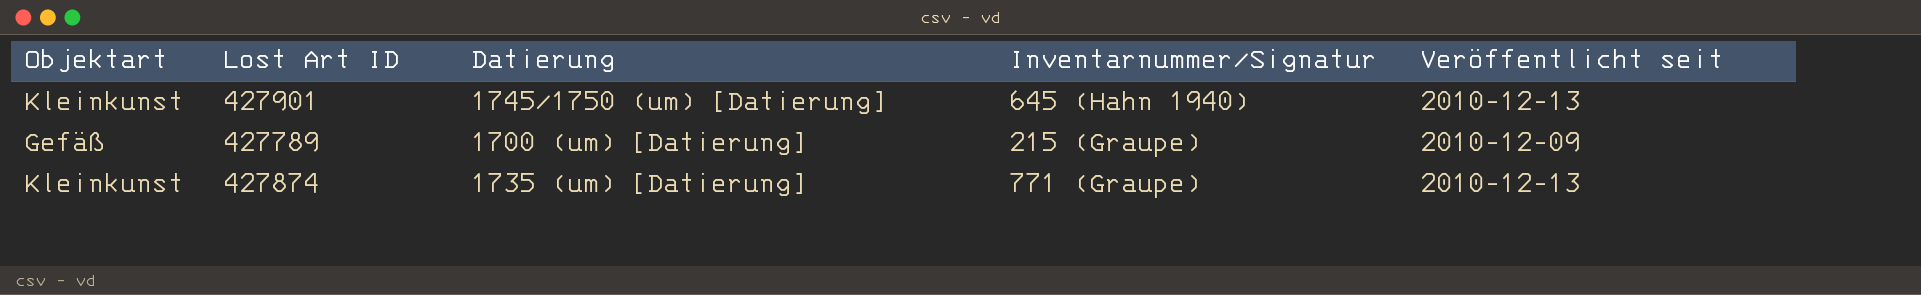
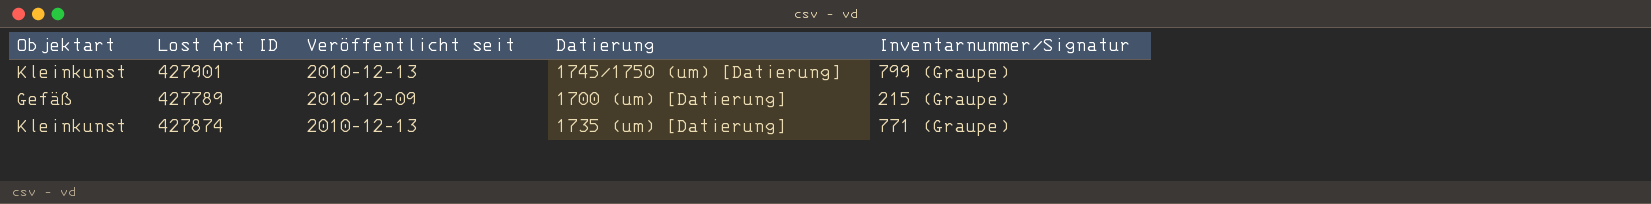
column Veröffentlicht seit | position: 5 -> 3
427901 | Inventarnummer/Signatur: 645 (Hahn 1940) -> 799 (Graupe)

